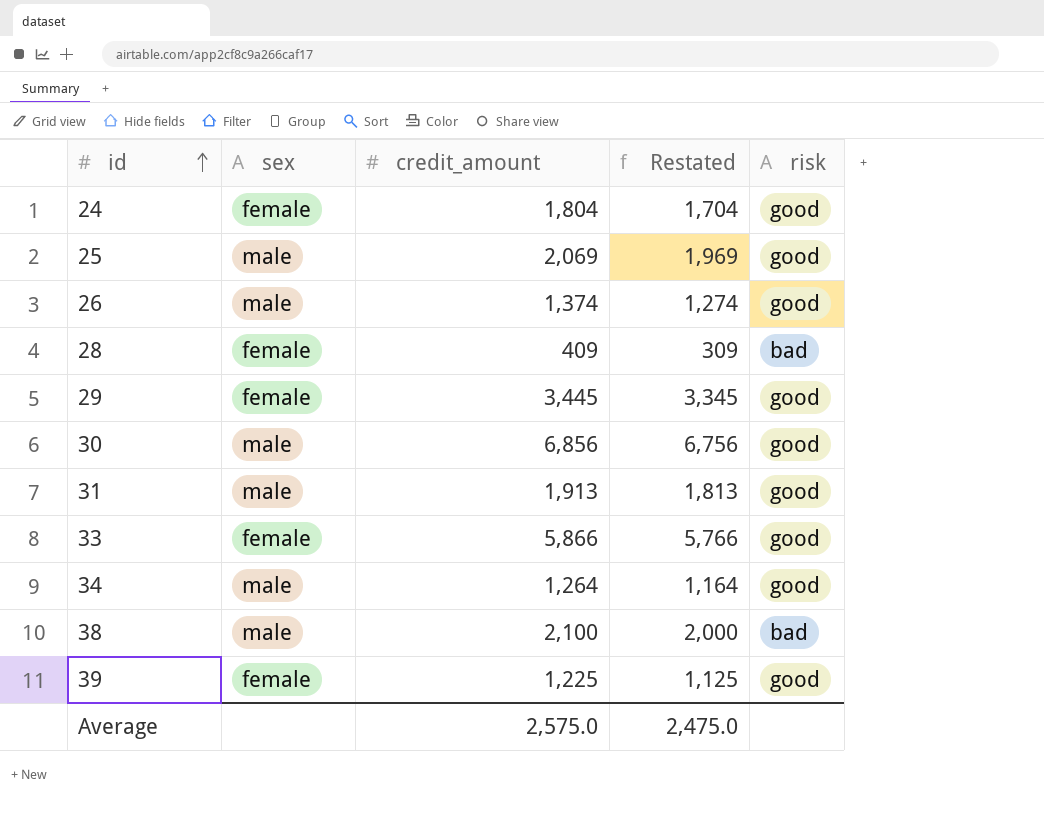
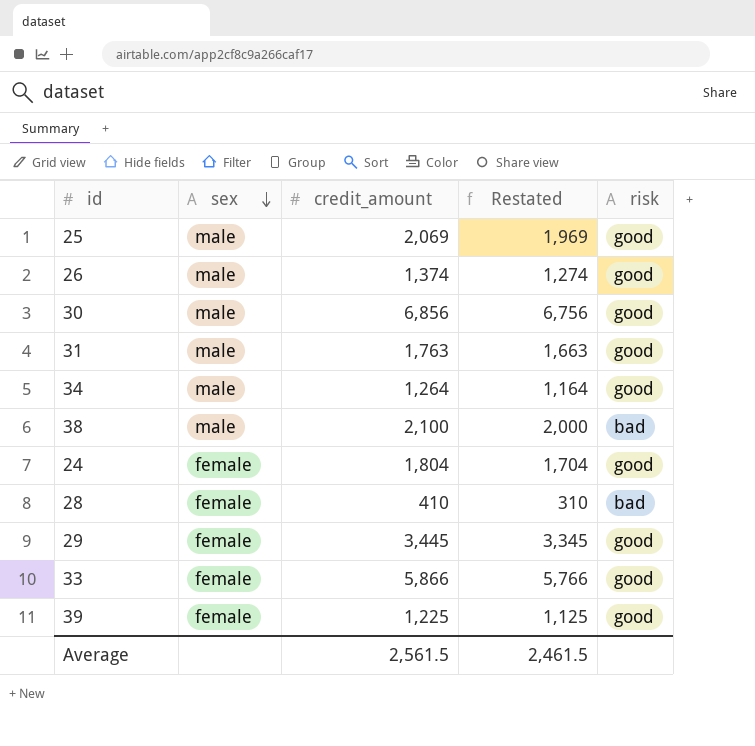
row order: id ascending -> sex descending
31 | credit_amount: 1,913 -> 1,763
31 | Restated: 1,813 -> 1,663
28 | credit_amount: 409 -> 410
28 | Restated: 309 -> 310
Average | credit_amount: 2,575.0 -> 2,561.5
Average | Restated: 2,475.0 -> 2,461.5

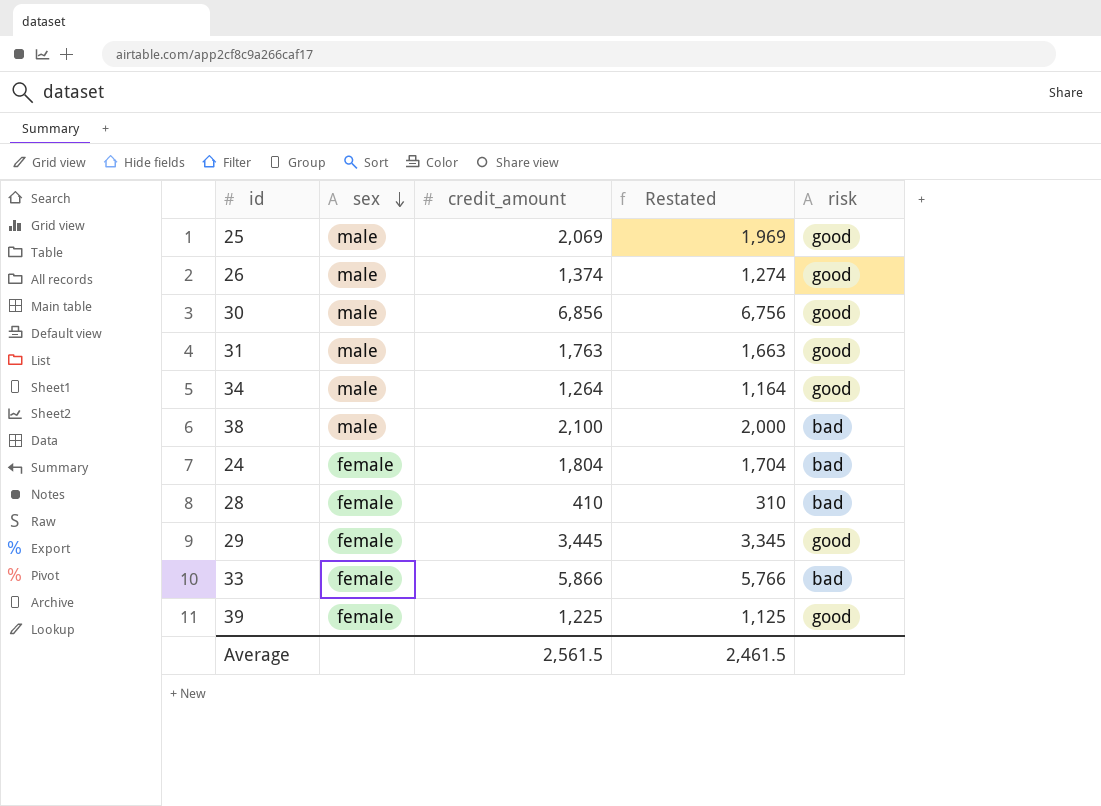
24 | risk: good -> bad
33 | risk: good -> bad

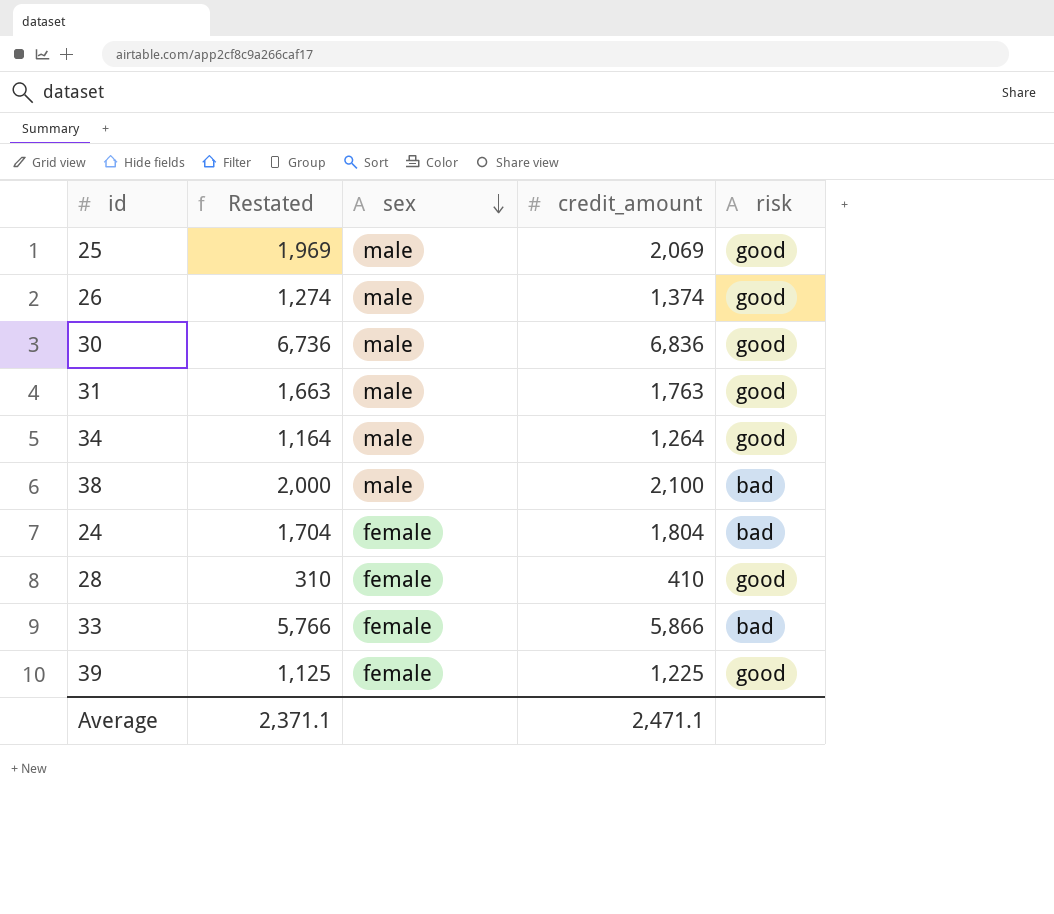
column Restated | position: 4 -> 2
row 29: female | 3,445 | 3,345 | good -> none
30 | Restated: 6,756 -> 6,736
30 | credit_amount: 6,856 -> 6,836
28 | risk: bad -> good
Average | Restated: 2,461.5 -> 2,371.1
Average | credit_amount: 2,561.5 -> 2,471.1

